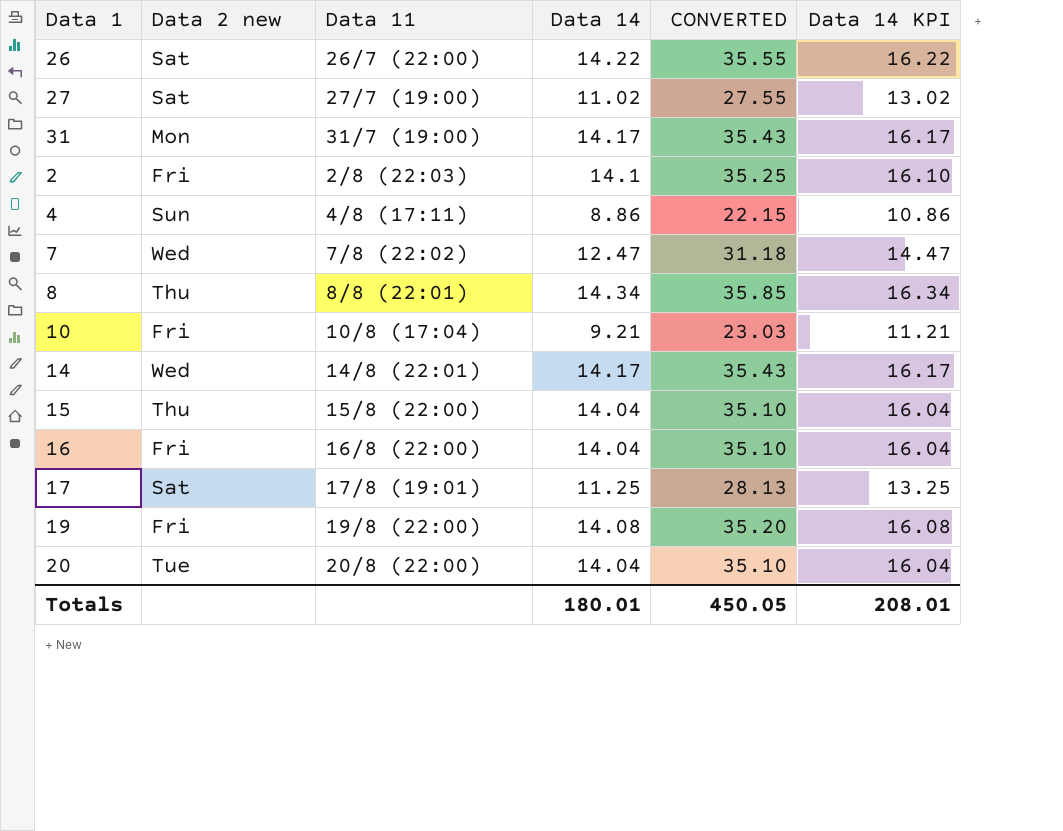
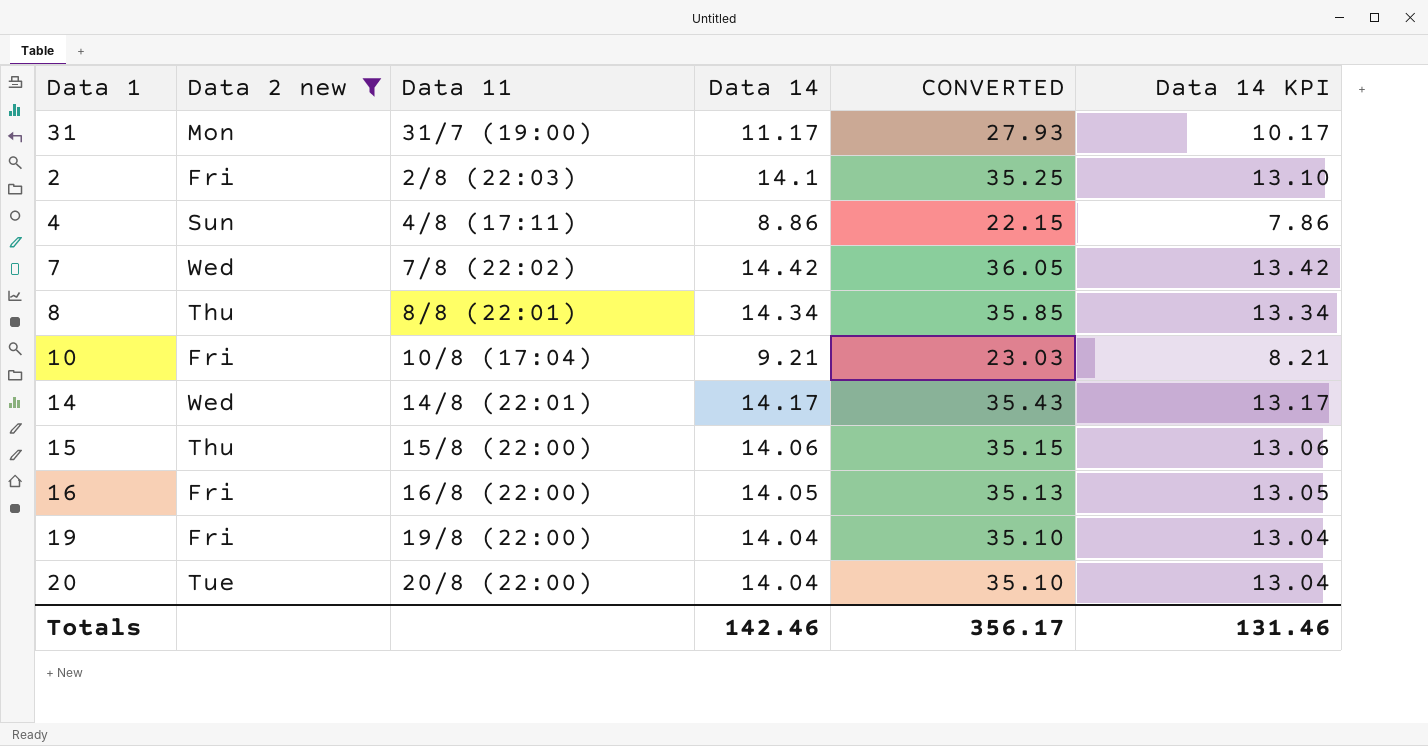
filter: none -> Data 2 new != Sat
column Data 14 KPI | formula: [Data 14] + 2 -> [Data 14] - 1
31 | Data 14: 14.17 -> 11.17
31 | CONVERTED: 35.43 -> 27.93
7 | Data 14: 12.47 -> 14.42
7 | CONVERTED: 31.18 -> 36.05
15 | Data 14: 14.04 -> 14.06
15 | CONVERTED: 35.10 -> 35.15
16 | Data 14: 14.04 -> 14.05
16 | CONVERTED: 35.10 -> 35.13
19 | Data 14: 14.08 -> 14.04
19 | CONVERTED: 35.20 -> 35.10
Totals | Data 14: 180.01 -> 142.46
Totals | CONVERTED: 450.05 -> 356.17
Totals | Data 14 KPI: 208.01 -> 131.46

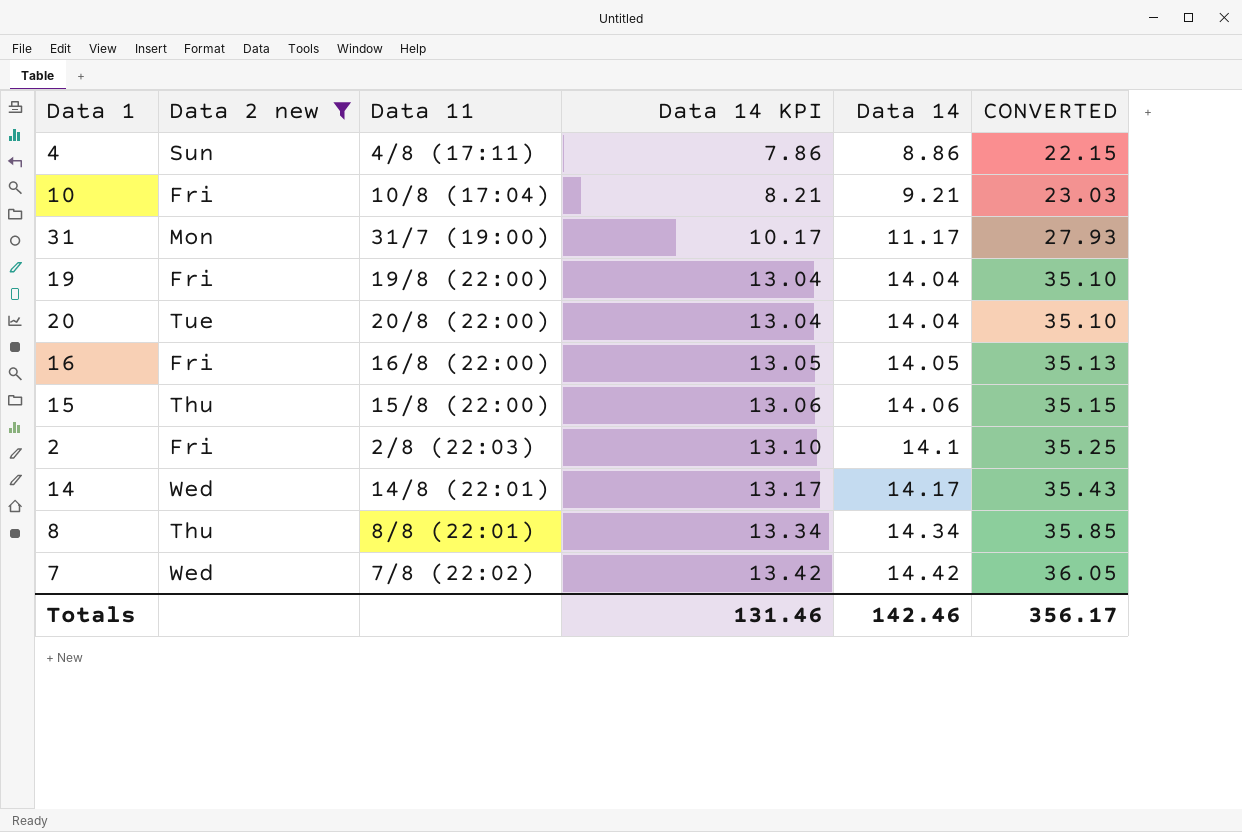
row order: none -> Data 14 KPI ascending
column Data 14 KPI | position: 6 -> 4

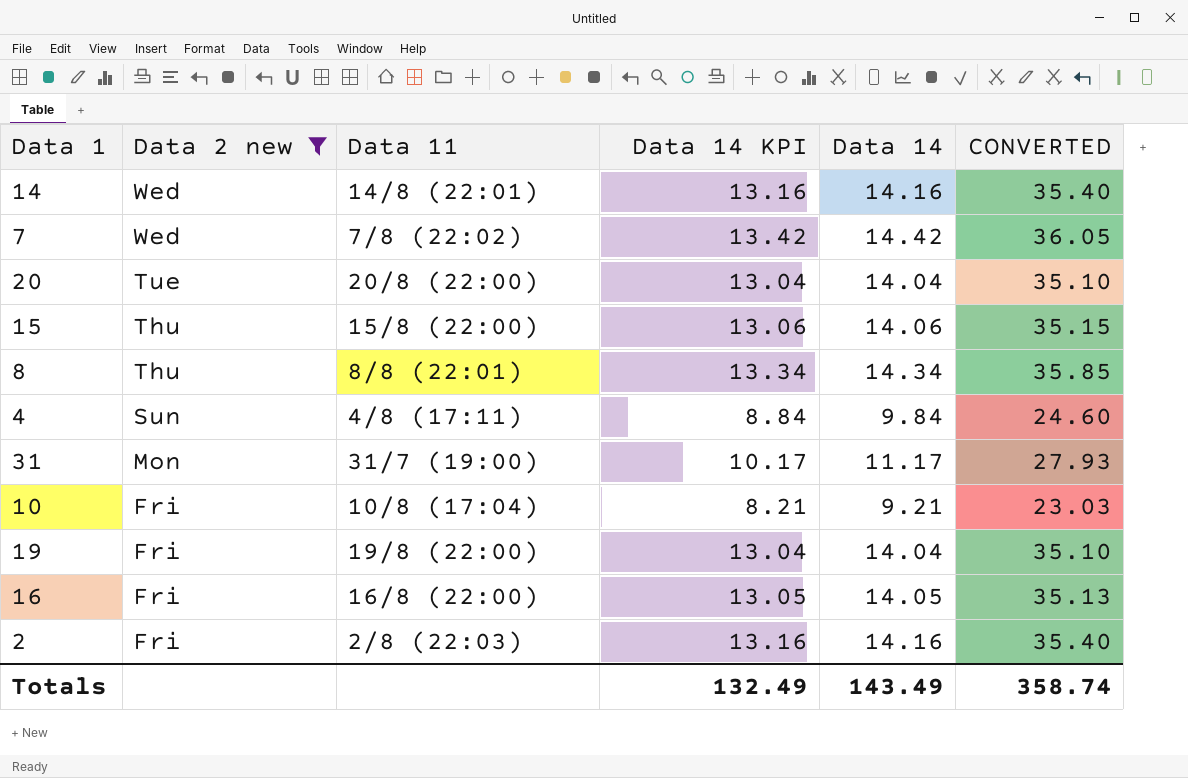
row order: Data 14 KPI ascending -> Data 2 new descending
14 | Data 14 KPI: 13.17 -> 13.16
14 | Data 14: 14.17 -> 14.16
14 | CONVERTED: 35.43 -> 35.40
4 | Data 14 KPI: 7.86 -> 8.84
4 | Data 14: 8.86 -> 9.84
4 | CONVERTED: 22.15 -> 24.60
2 | Data 14 KPI: 13.10 -> 13.16
2 | Data 14: 14.1 -> 14.16
2 | CONVERTED: 35.25 -> 35.40
Totals | Data 14 KPI: 131.46 -> 132.49
Totals | Data 14: 142.46 -> 143.49
Totals | CONVERTED: 356.17 -> 358.74

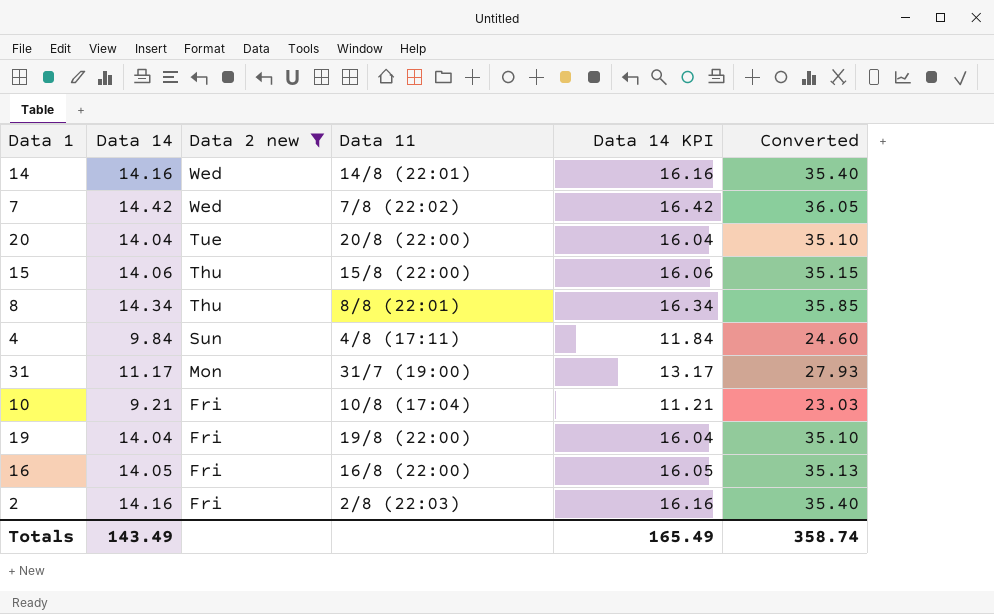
column Data 14 | position: 5 -> 2
column Data 14 KPI | formula: [Data 14] - 1 -> [Data 14] + 2
column name: CONVERTED -> Converted
Totals | Data 14 KPI: 132.49 -> 165.49

